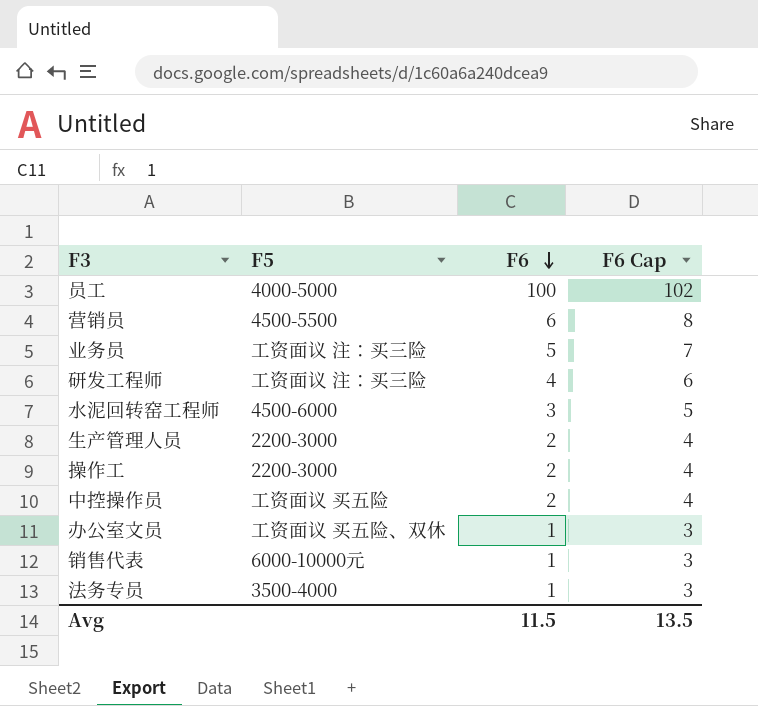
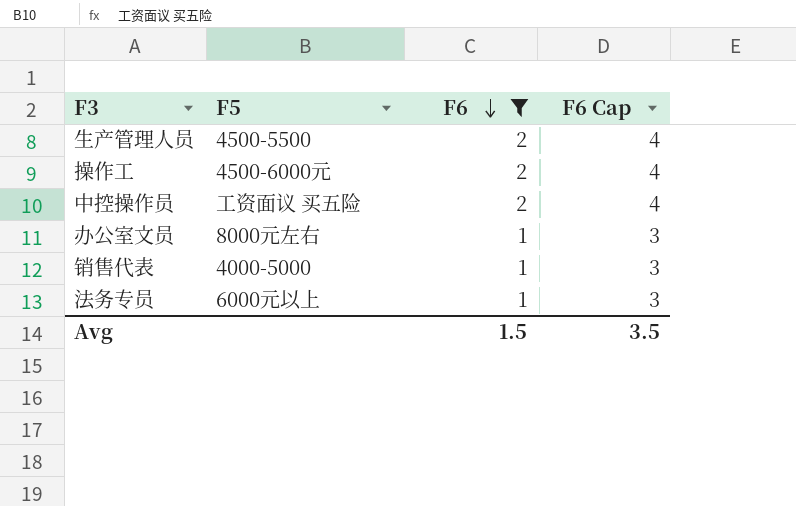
filter: none -> F6 <= 2
生产管理人员 | F5: 2200-3000 -> 4500-5500
操作工 | F5: 2200-3000 -> 4500-6000元
办公室文员 | F5: 工资面议 买五险、双休 -> 8000元左右
销售代表 | F5: 6000-10000元 -> 4000-5000
法务专员 | F5: 3500-4000 -> 6000元以上
Avg | F6: 11.5 -> 1.5
Avg | F6 Cap: 13.5 -> 3.5

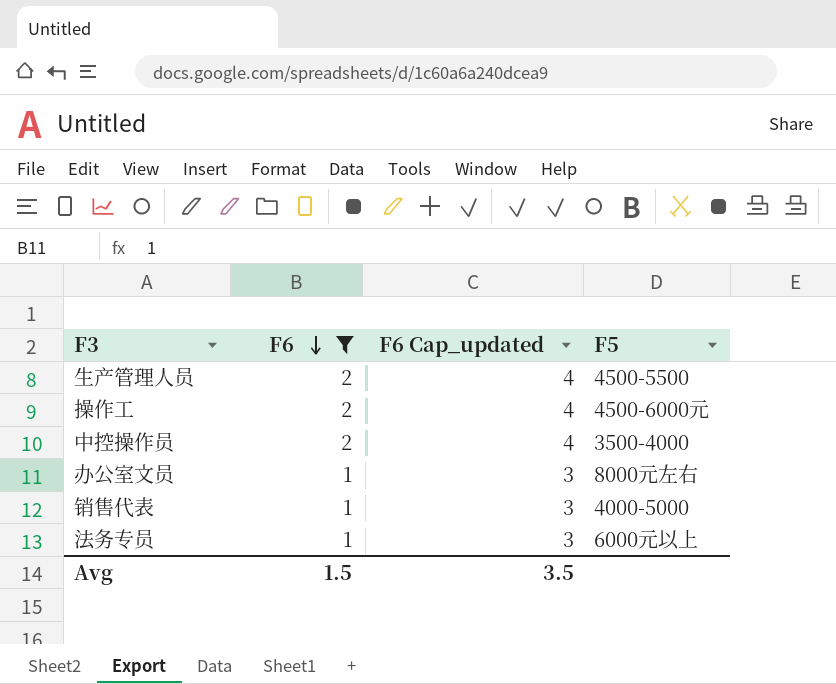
column name: F6 Cap -> F6 Cap_updated
column F5 | position: 2 -> 4
中控操作员 | F5: 工资面议 买五险 -> 3500-4000

